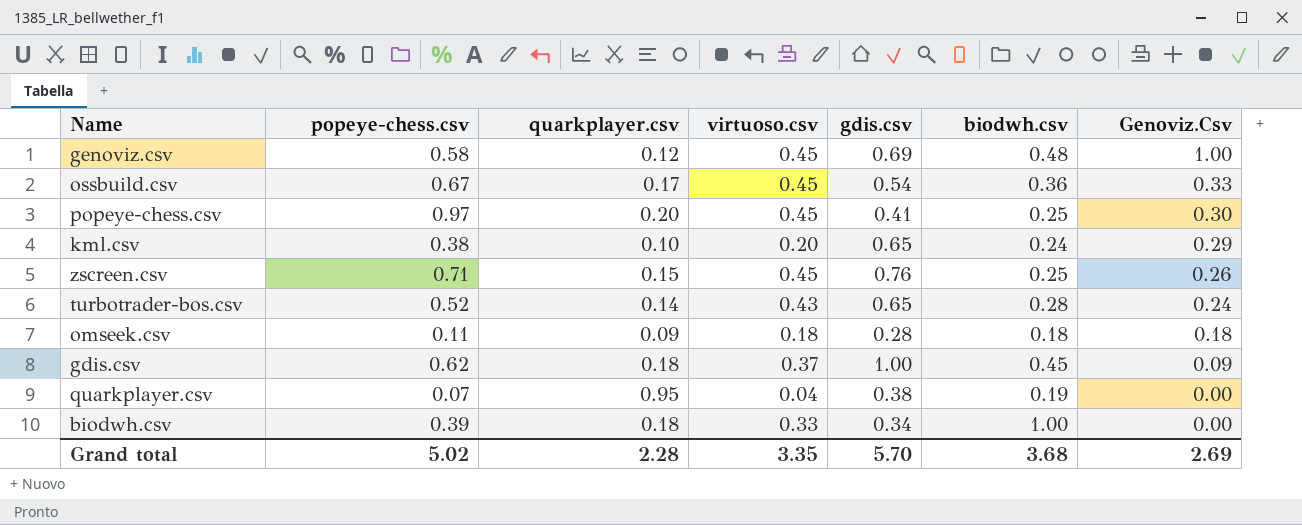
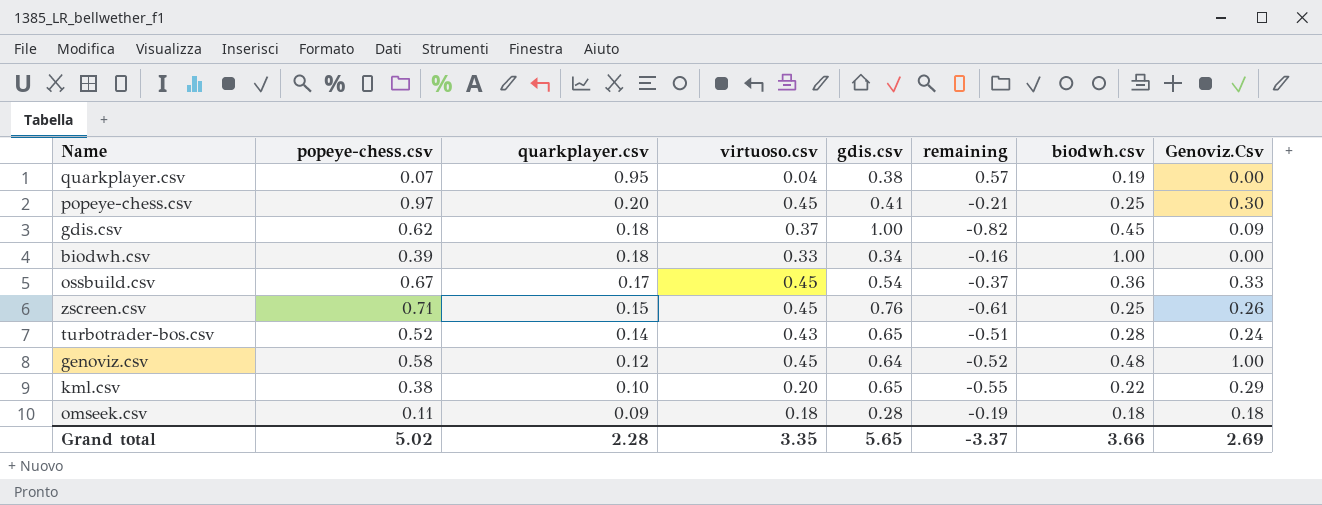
row order: Genoviz.Csv descending -> quarkplayer.csv descending
column remaining | formula: none -> [quarkplayer.csv] - [gdis.csv]
genoviz.csv | gdis.csv: 0.69 -> 0.64
kml.csv | biodwh.csv: 0.24 -> 0.22
Grand total | gdis.csv: 5.70 -> 5.65
Grand total | biodwh.csv: 3.68 -> 3.66

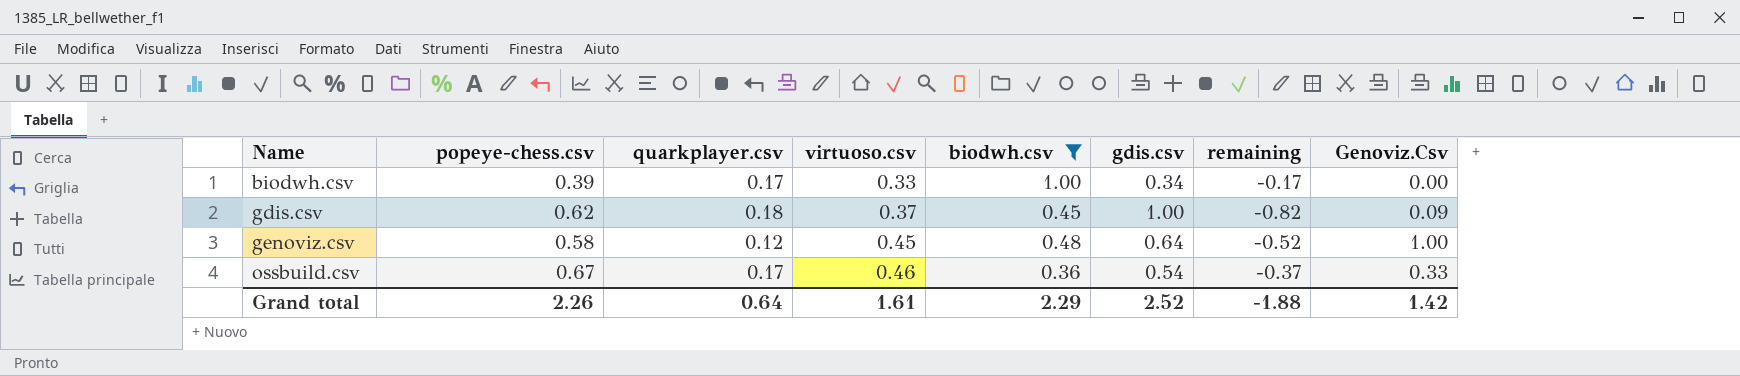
filter: none -> biodwh.csv >= 0.36
row order: quarkplayer.csv descending -> Name ascending
column biodwh.csv | position: 7 -> 5
biodwh.csv | quarkplayer.csv: 0.18 -> 0.17
biodwh.csv | remaining: -0.16 -> -0.17
ossbuild.csv | virtuoso.csv: 0.45 -> 0.46
Grand total | popeye-chess.csv: 5.02 -> 2.26
Grand total | quarkplayer.csv: 2.28 -> 0.64
Grand total | virtuoso.csv: 3.35 -> 1.61
Grand total | biodwh.csv: 3.66 -> 2.29
Grand total | gdis.csv: 5.65 -> 2.52
Grand total | remaining: -3.37 -> -1.88
Grand total | Genoviz.Csv: 2.69 -> 1.42

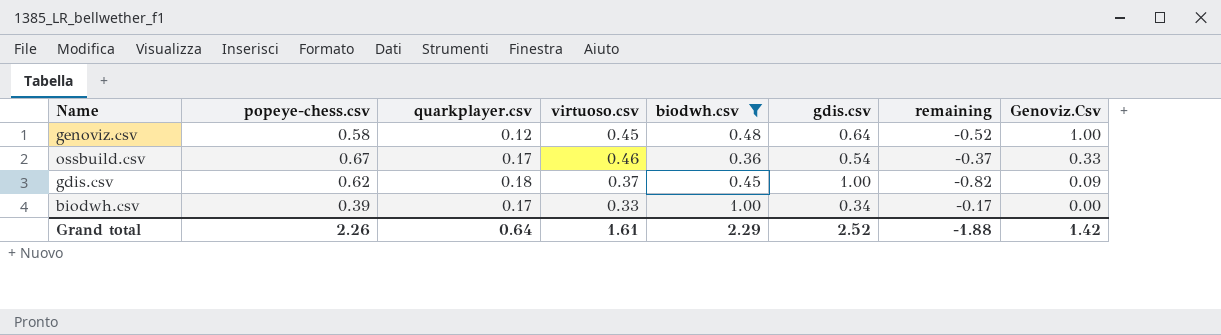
row order: Name ascending -> Genoviz.Csv descending

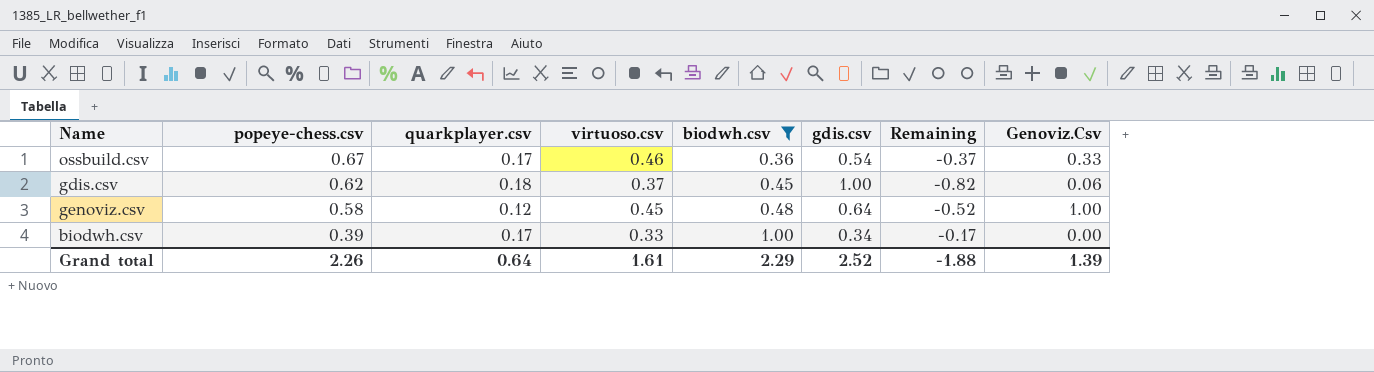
row order: Genoviz.Csv descending -> popeye-chess.csv descending
column name: remaining -> Remaining
gdis.csv | Genoviz.Csv: 0.09 -> 0.06
Grand total | Genoviz.Csv: 1.42 -> 1.39

